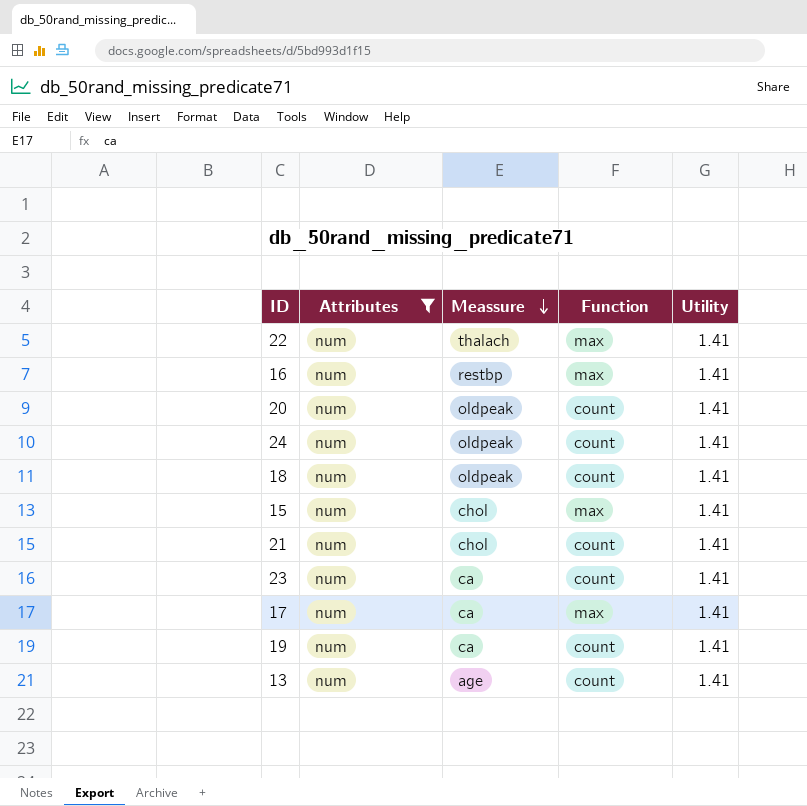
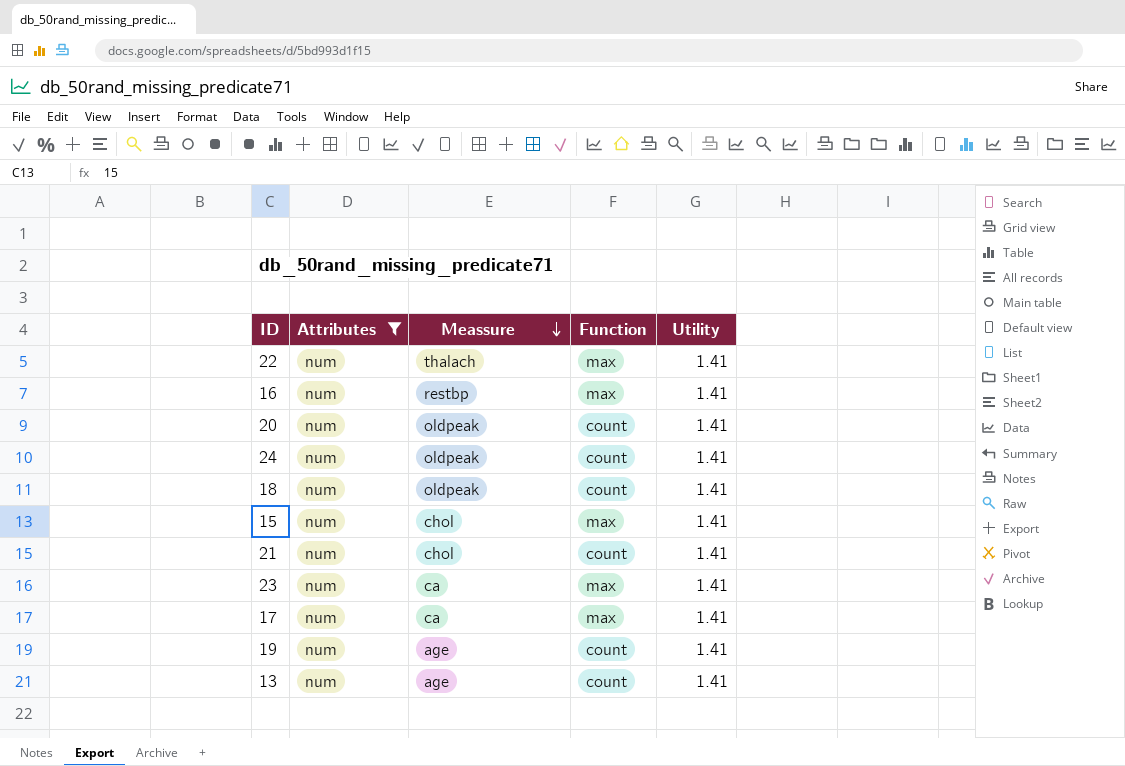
23 | Function: count -> max
19 | Meassure: ca -> age

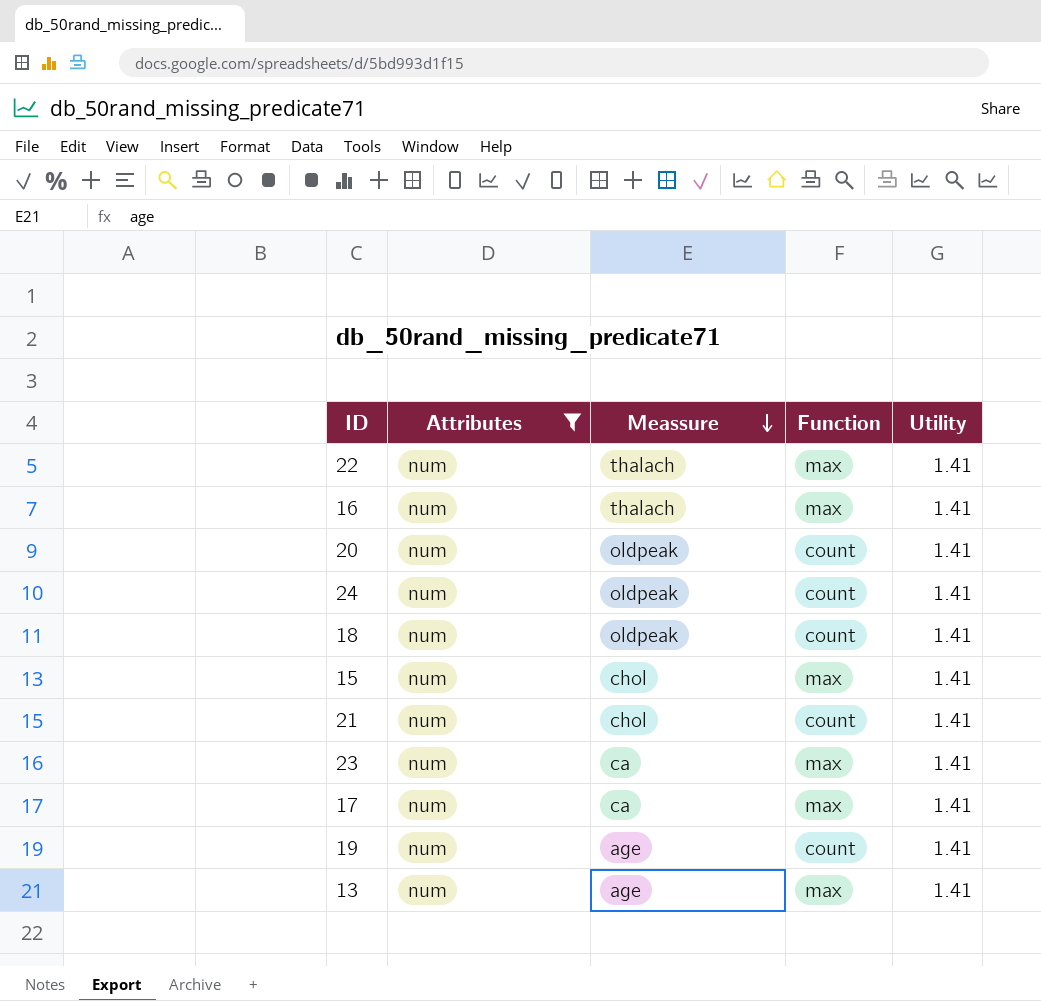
16 | Meassure: restbp -> thalach
13 | Function: count -> max

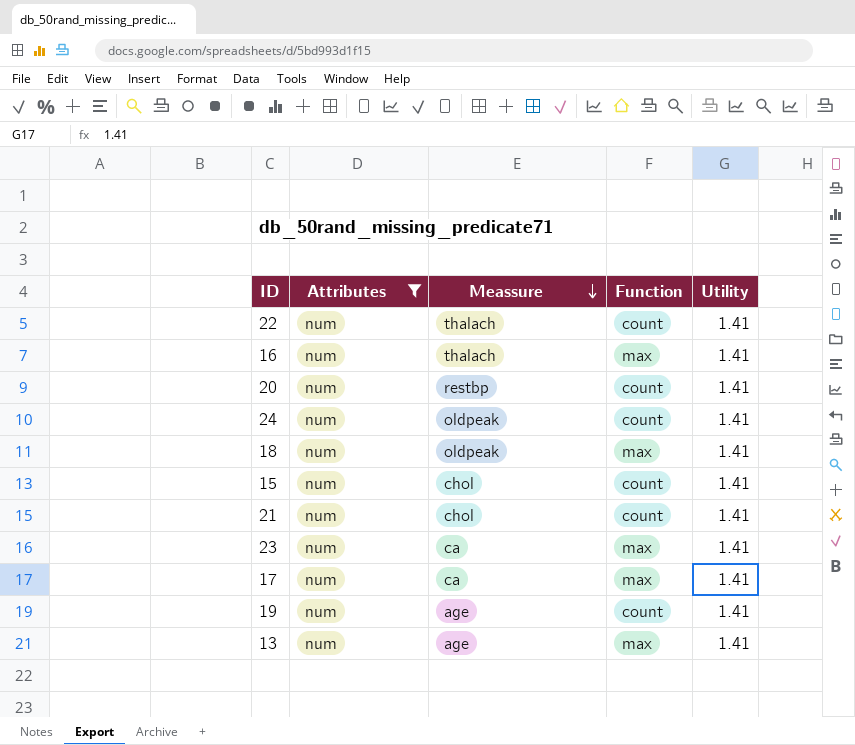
22 | Function: max -> count
20 | Meassure: oldpeak -> restbp
18 | Function: count -> max
15 | Function: max -> count

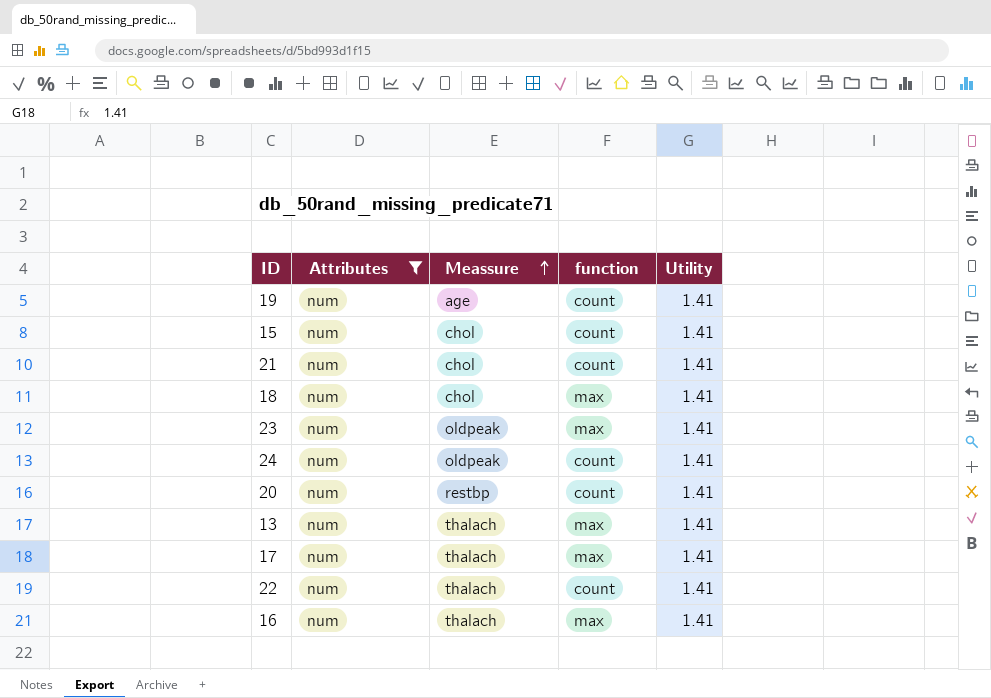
row order: Meassure descending -> Meassure ascending
column name: Function -> function
18 | Meassure: oldpeak -> chol
23 | Meassure: ca -> oldpeak
13 | Meassure: age -> thalach
17 | Meassure: ca -> thalach

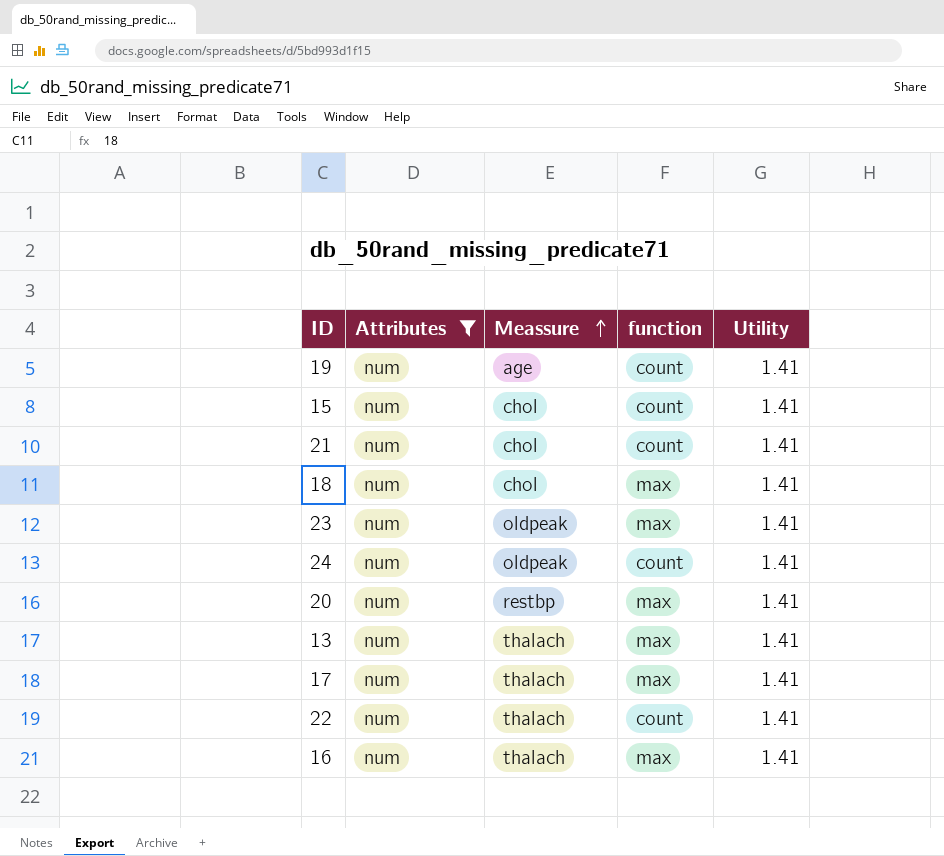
20 | function: count -> max

